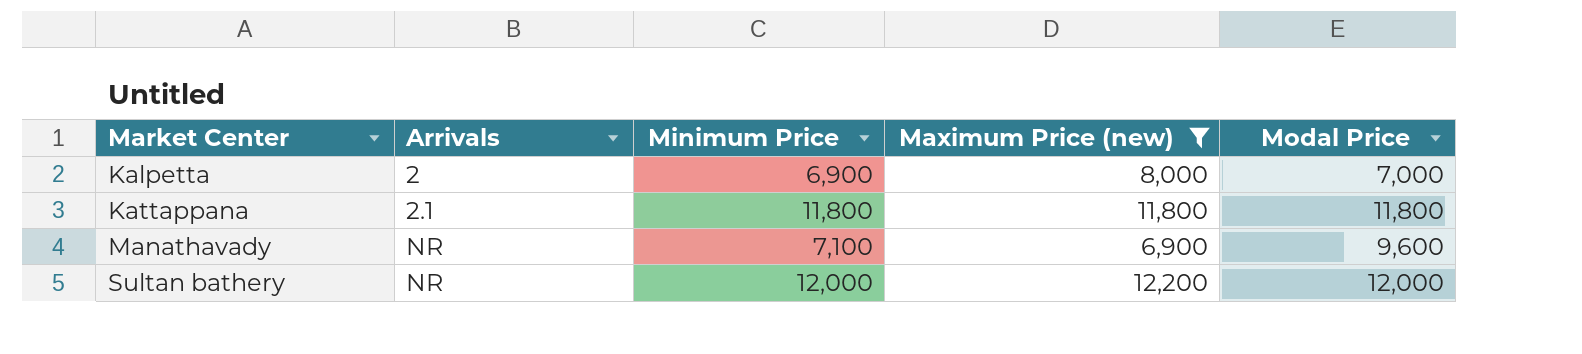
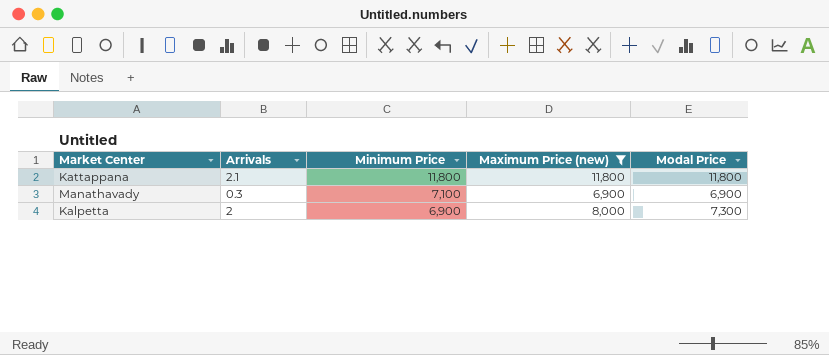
row order: Market Center ascending -> Minimum Price descending
row Sultan bathery: NR | 12,000 | 12,200 | 12,000 -> none
Manathavady | Arrivals: NR -> 0.3
Manathavady | Modal Price: 9,600 -> 6,900
Kalpetta | Modal Price: 7,000 -> 7,300

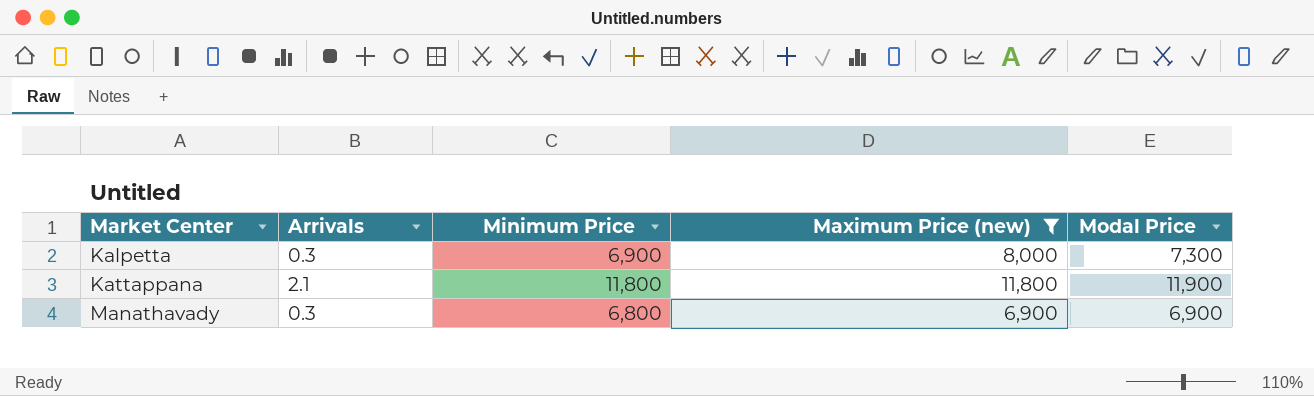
row order: Minimum Price descending -> Market Center ascending
Kalpetta | Arrivals: 2 -> 0.3
Kattappana | Modal Price: 11,800 -> 11,900
Manathavady | Minimum Price: 7,100 -> 6,800

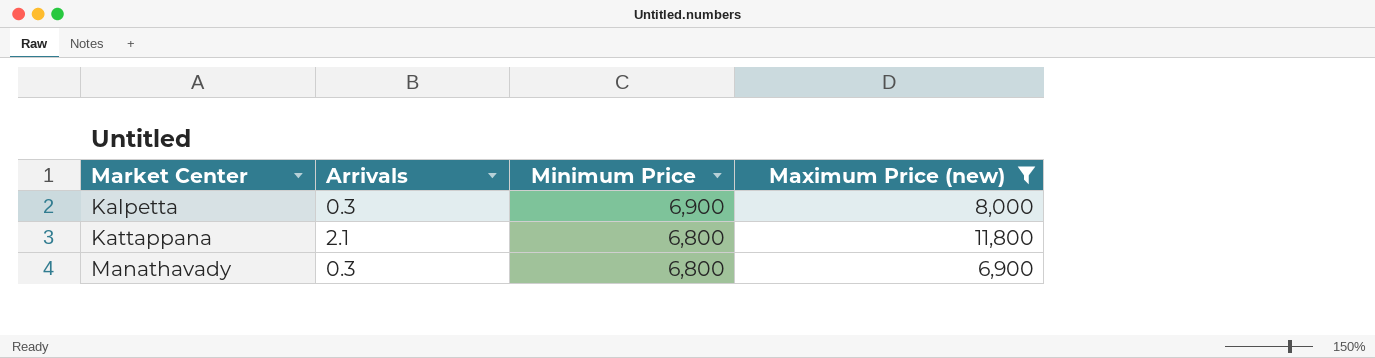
column Modal Price | position: 5 -> none
Kattappana | Minimum Price: 11,800 -> 6,800

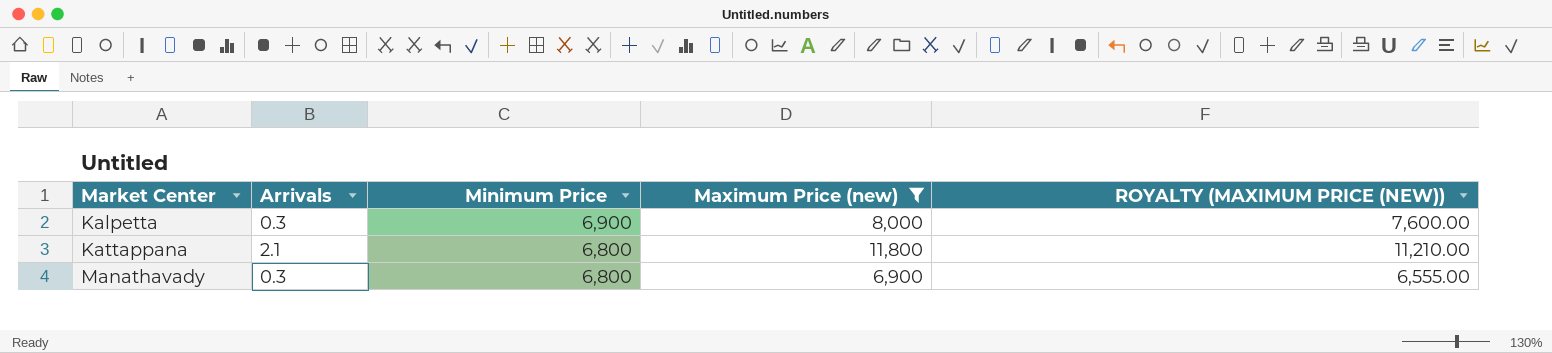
column ROYALTY (MAXIMUM PRICE (NEW)) | formula: none -> [Maximum Price (new)] * 0.95

